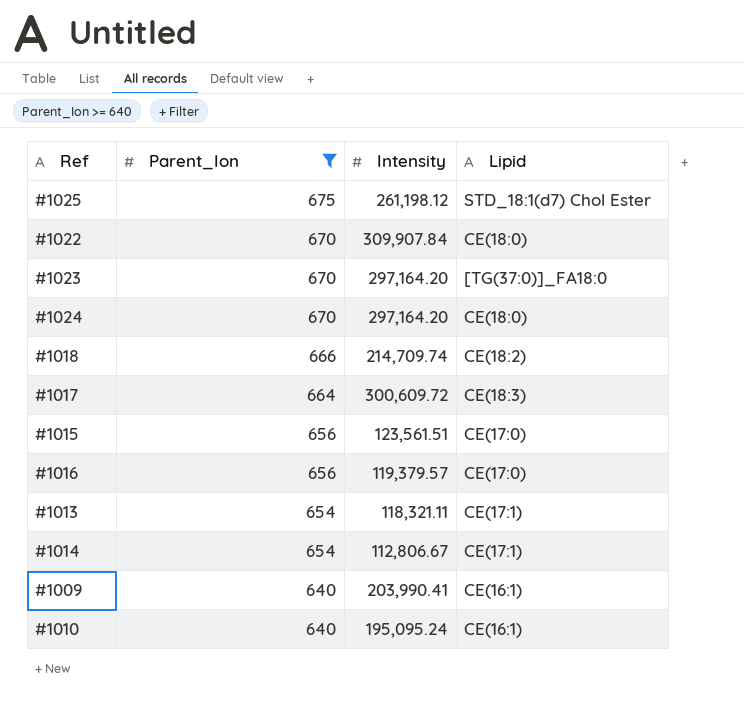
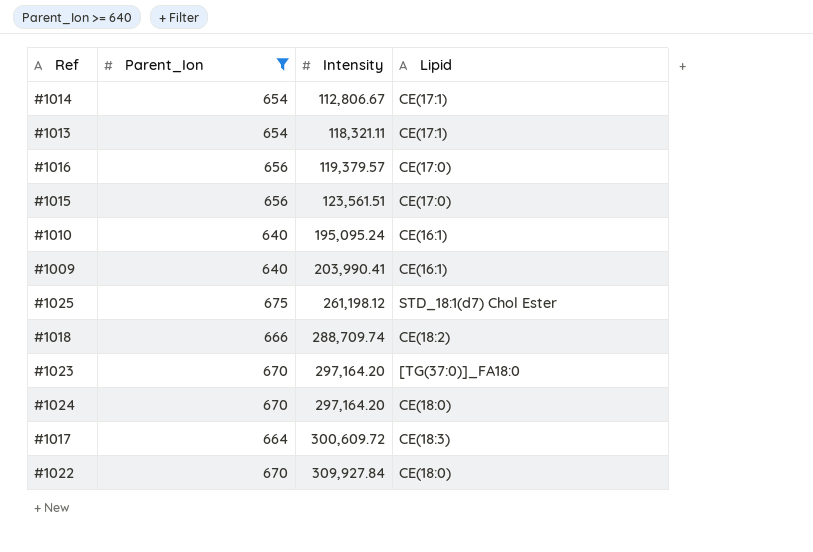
row order: Parent_Ion descending -> Intensity ascending
#1018 | Intensity: 214,709.74 -> 288,709.74
#1022 | Intensity: 309,907.84 -> 309,927.84

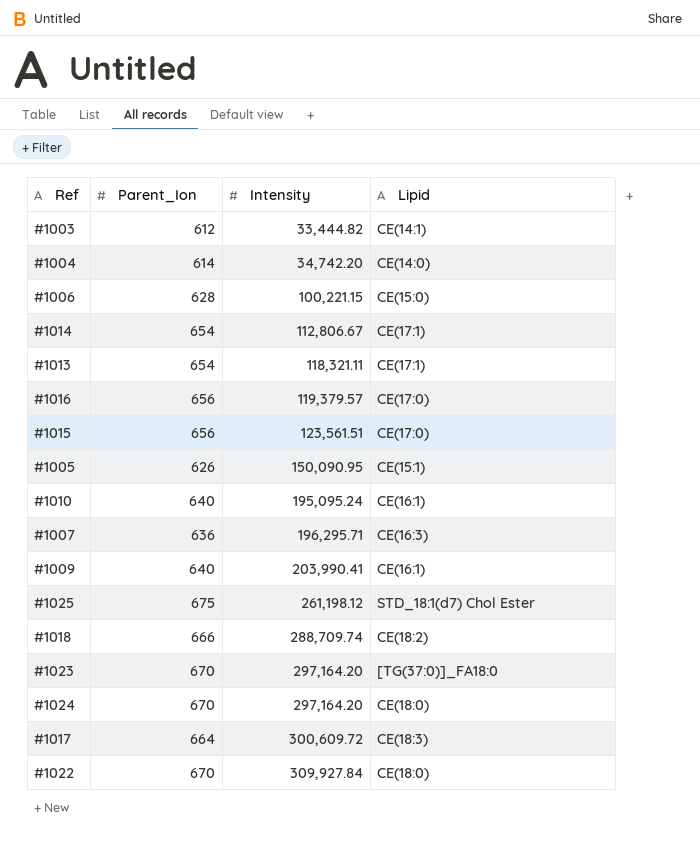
filter: Parent_Ion >= 640 -> none

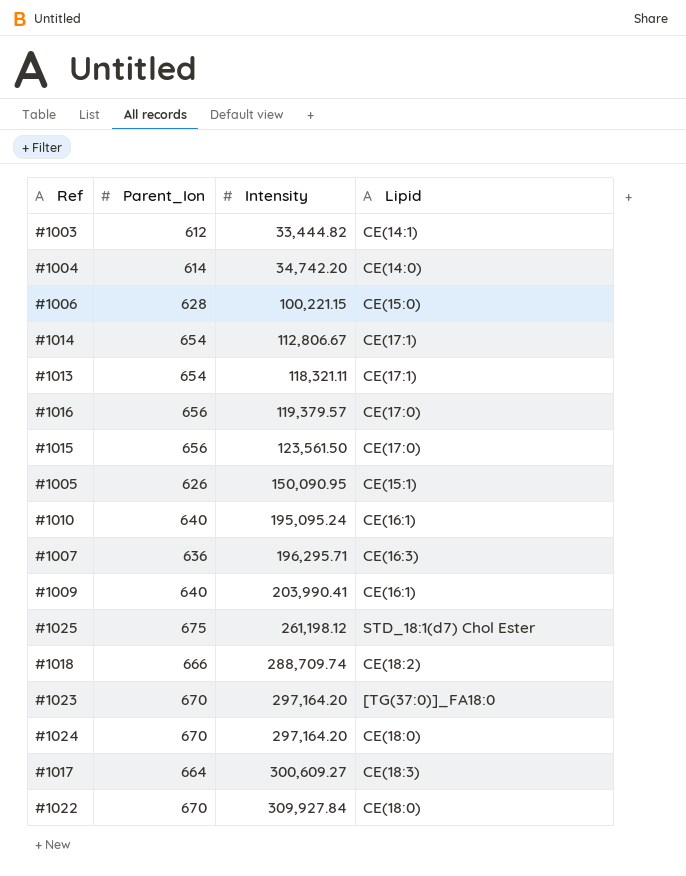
#1015 | Intensity: 123,561.51 -> 123,561.50
#1017 | Intensity: 300,609.72 -> 300,609.27

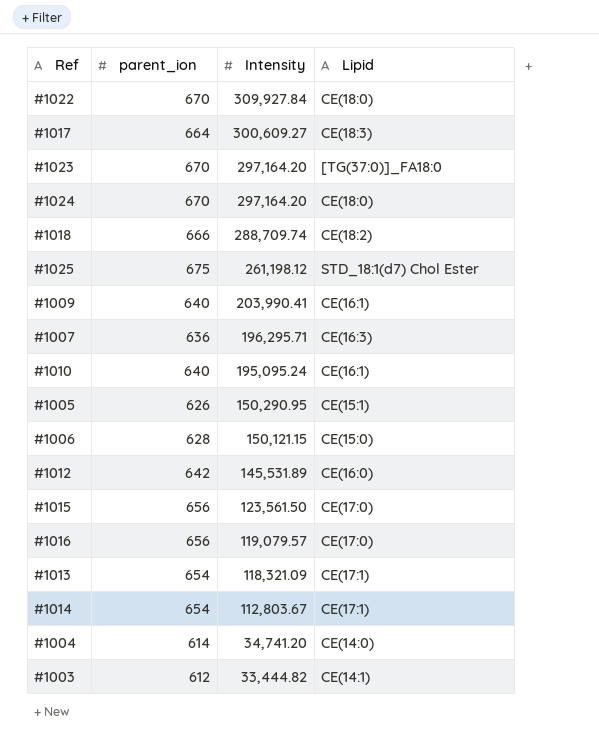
row order: Intensity ascending -> Intensity descending
column name: Parent_Ion -> parent_ion
#1005 | Intensity: 150,090.95 -> 150,290.95
#1006 | Intensity: 100,221.15 -> 150,121.15
row #1012: none -> 642 | 145,531.89 | CE(16:0)
#1016 | Intensity: 119,379.57 -> 119,079.57
#1013 | Intensity: 118,321.11 -> 118,321.09
#1014 | Intensity: 112,806.67 -> 112,803.67
#1004 | Intensity: 34,742.20 -> 34,741.20

